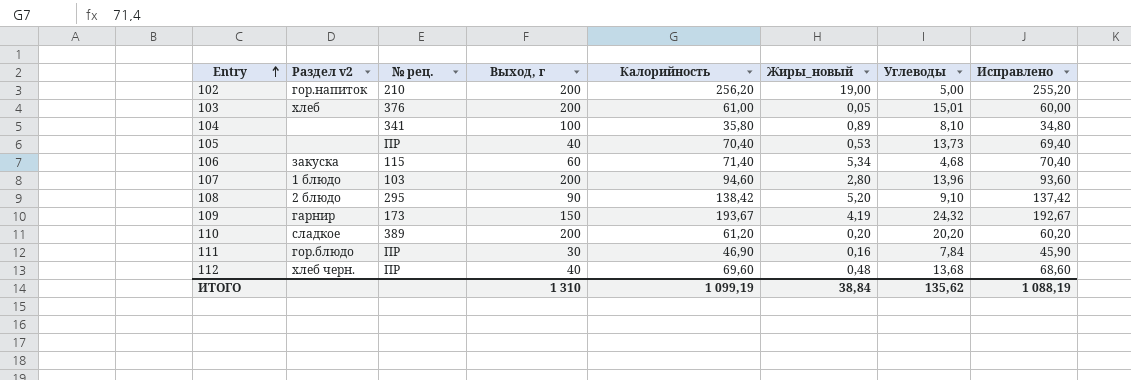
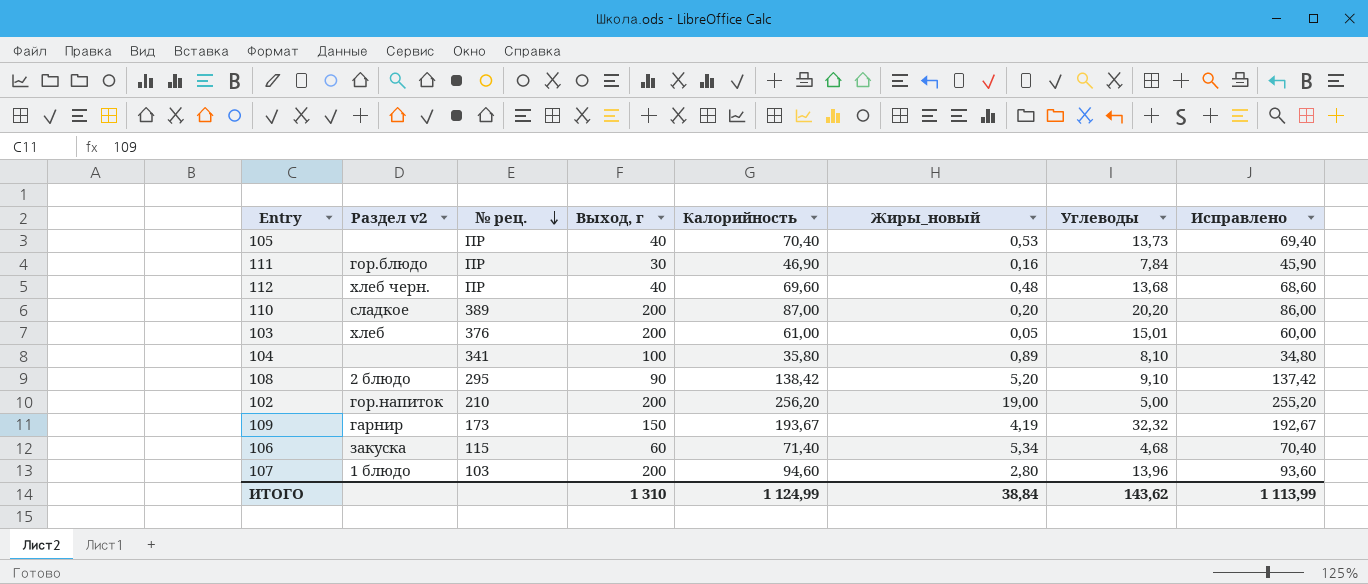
row order: Entry ascending -> № рец. descending
110 | Калорийность: 61,20 -> 87,00
110 | Исправлено: 60,20 -> 86,00
109 | Углеводы: 24,32 -> 32,32
ИТОГО | Калорийность: 1 099,19 -> 1 124,99
ИТОГО | Углеводы: 135,62 -> 143,62
ИТОГО | Исправлено: 1 088,19 -> 1 113,99

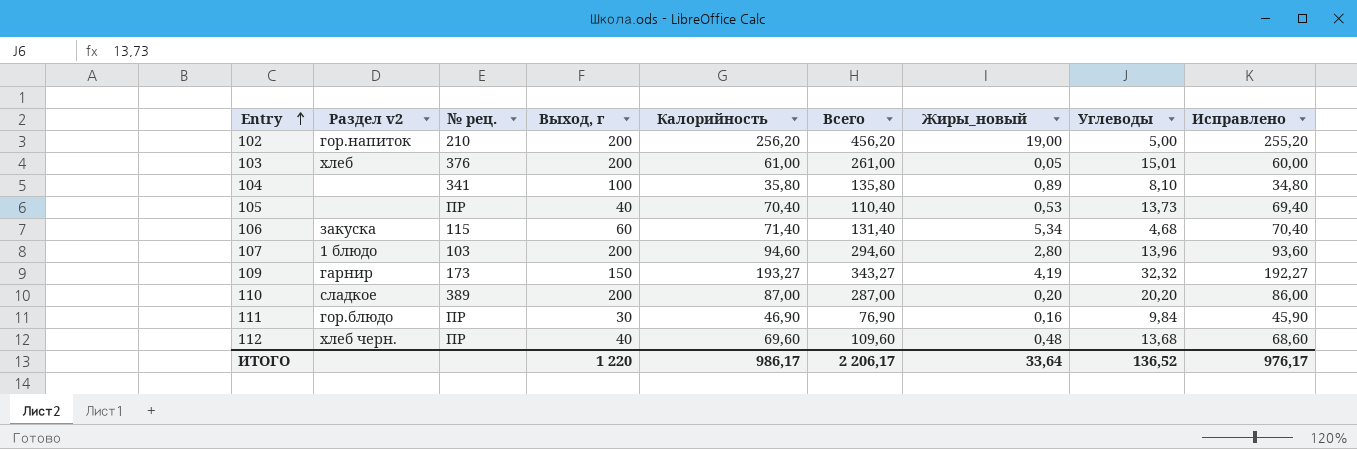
row order: № рец. descending -> Entry ascending
column Всего | formula: none -> [Выход, г] + [Калорийность]
row 108: 2 блюдо | 295 | 90 | 138,42 | 5,20 | 9,10 | 137,42 -> none
109 | Калорийность: 193,67 -> 193,27
109 | Исправлено: 192,67 -> 192,27
111 | Углеводы: 7,84 -> 9,84
ИТОГО | Выход, г: 1 310 -> 1 220
ИТОГО | Калорийность: 1 124,99 -> 986,17
ИТОГО | Жиры_новый: 38,84 -> 33,64
ИТОГО | Углеводы: 143,62 -> 136,52
ИТОГО | Исправлено: 1 113,99 -> 976,17

